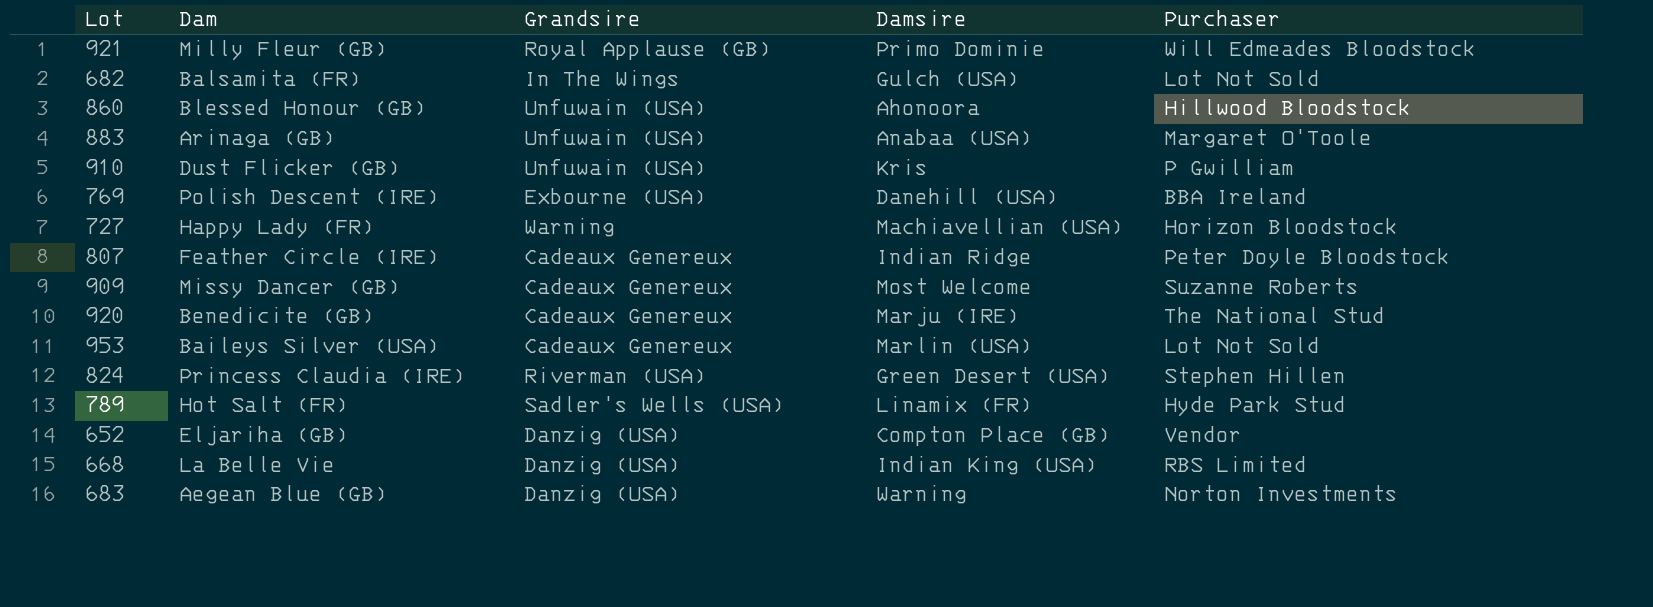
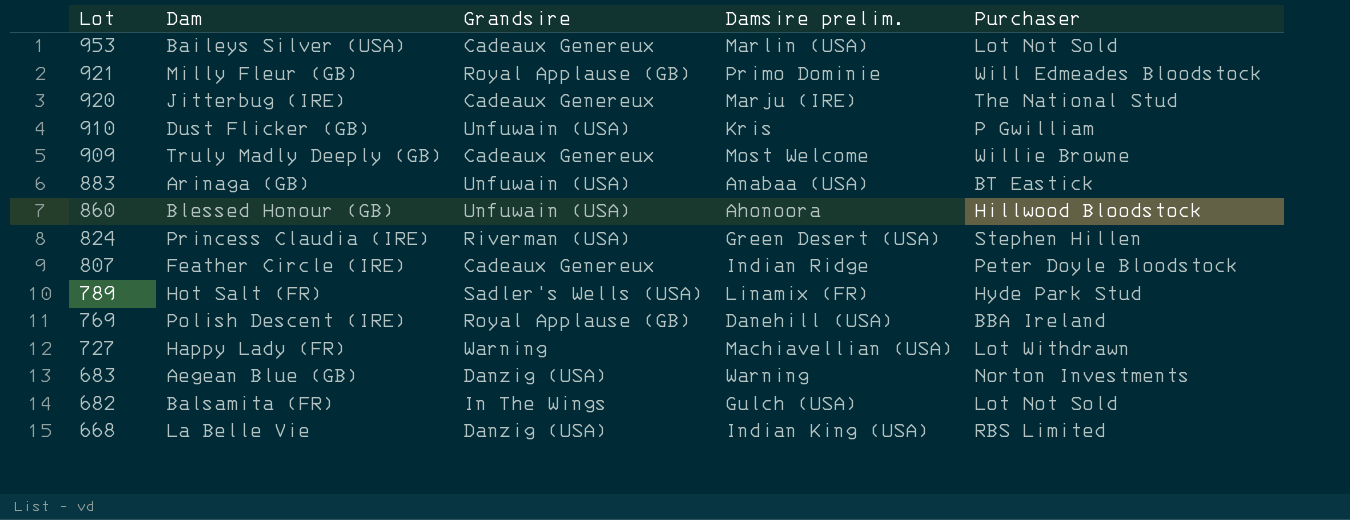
row order: none -> Lot descending
column name: Damsire -> Damsire prelim.
row 652: Eljariha (GB) | Danzig (USA) | Compton Place (GB) | Vendor -> none
920 | Dam: Benedicite (GB) -> Jitterbug (IRE)
909 | Dam: Missy Dancer (GB) -> Truly Madly Deeply (GB)
909 | Purchaser: Suzanne Roberts -> Willie Browne
883 | Purchaser: Margaret O'Toole -> BT Eastick
769 | Grandsire: Exbourne (USA) -> Royal Applause (GB)
727 | Purchaser: Horizon Bloodstock -> Lot Withdrawn

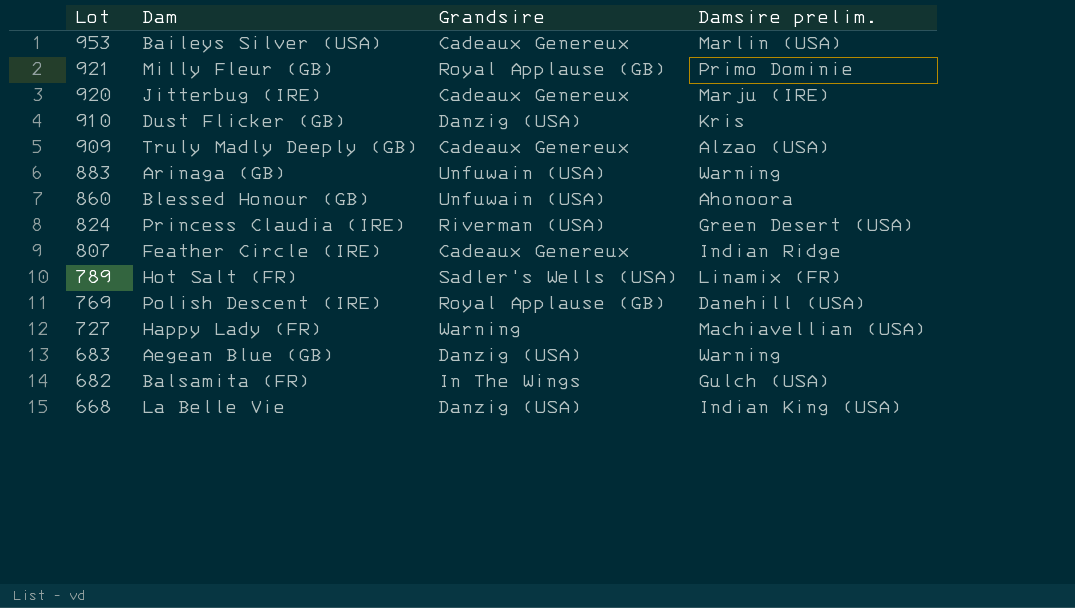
column Purchaser | position: 5 -> none
910 | Grandsire: Unfuwain (USA) -> Danzig (USA)
909 | Damsire prelim.: Most Welcome -> Alzao (USA)
883 | Damsire prelim.: Anabaa (USA) -> Warning

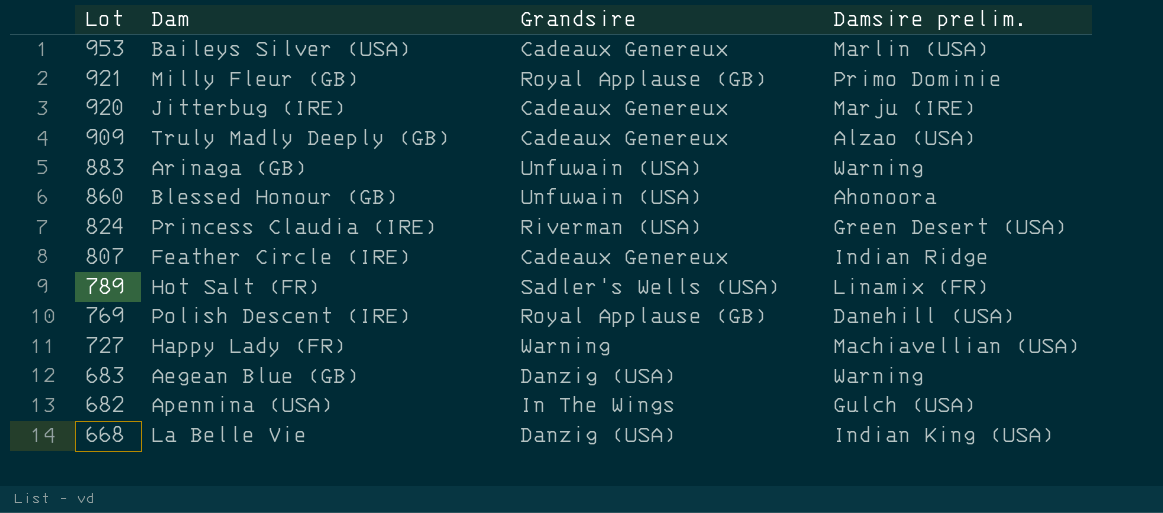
row 910: Dust Flicker (GB) | Danzig (USA) | Kris -> none
682 | Dam: Balsamita (FR) -> Apennina (USA)

